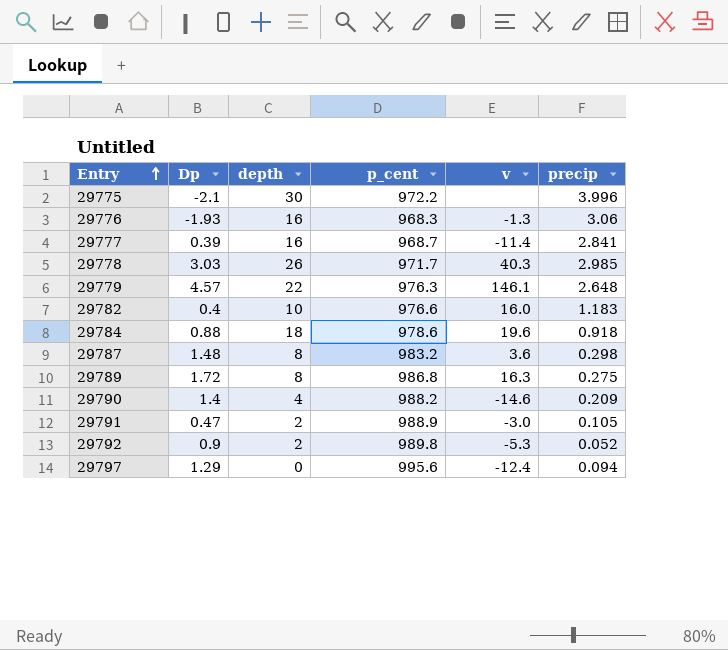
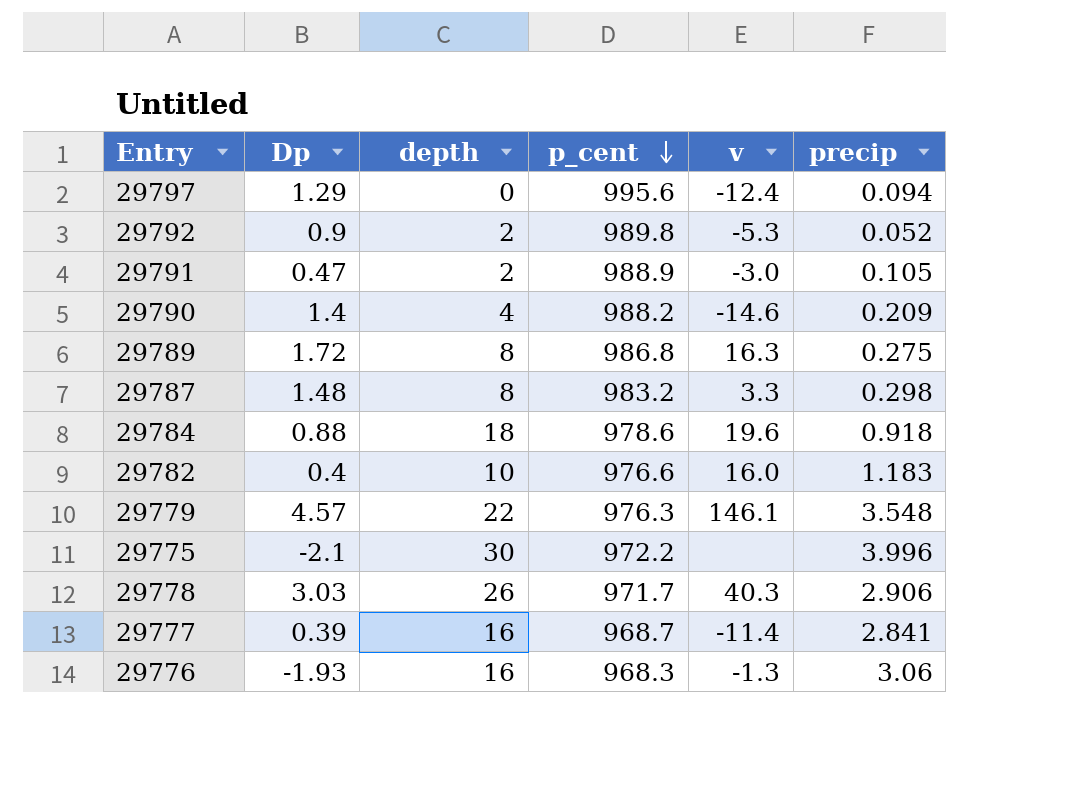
row order: Entry ascending -> p_cent descending
29787 | v: 3.6 -> 3.3
29779 | precip: 2.648 -> 3.548
29778 | precip: 2.985 -> 2.906

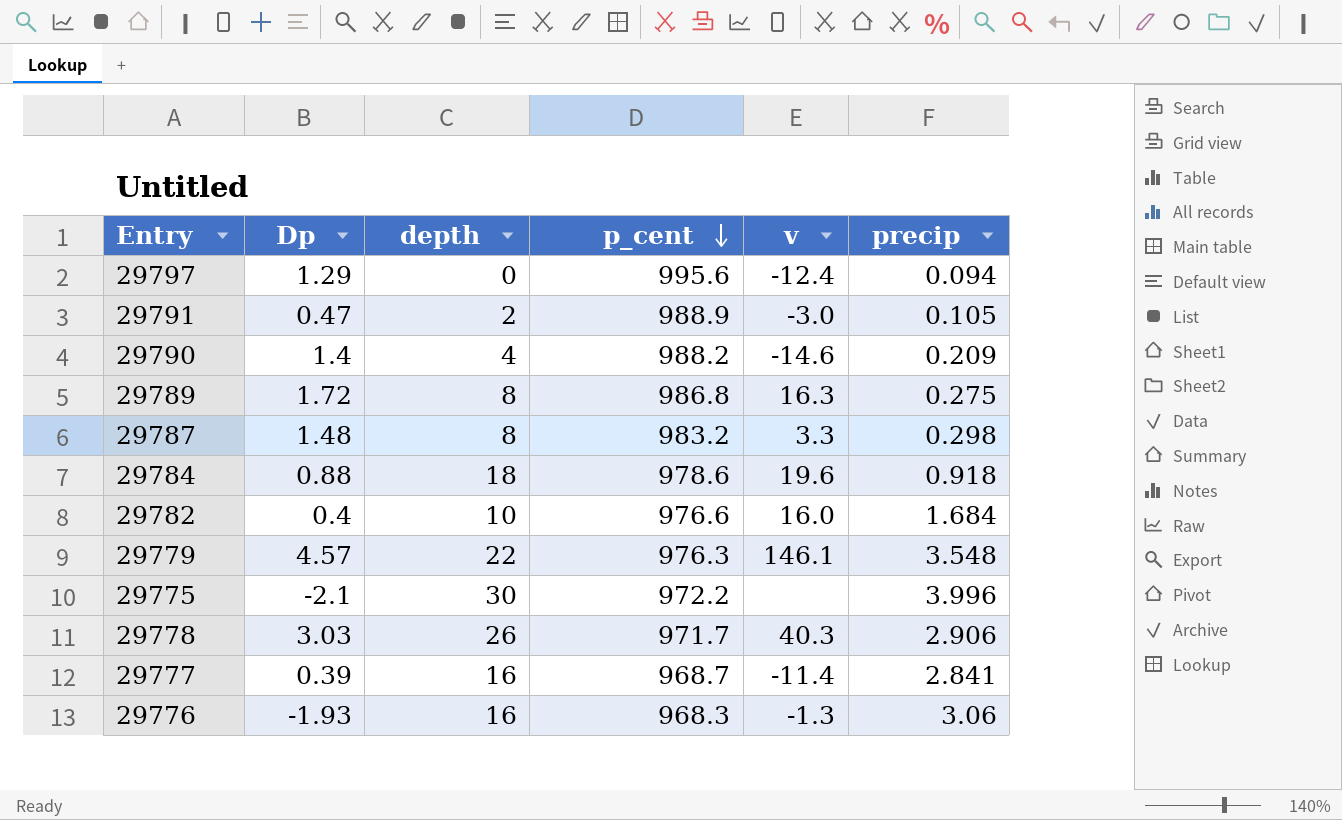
row 29792: 0.9 | 2 | 989.8 | -5.3 | 0.052 -> none
29782 | precip: 1.183 -> 1.684

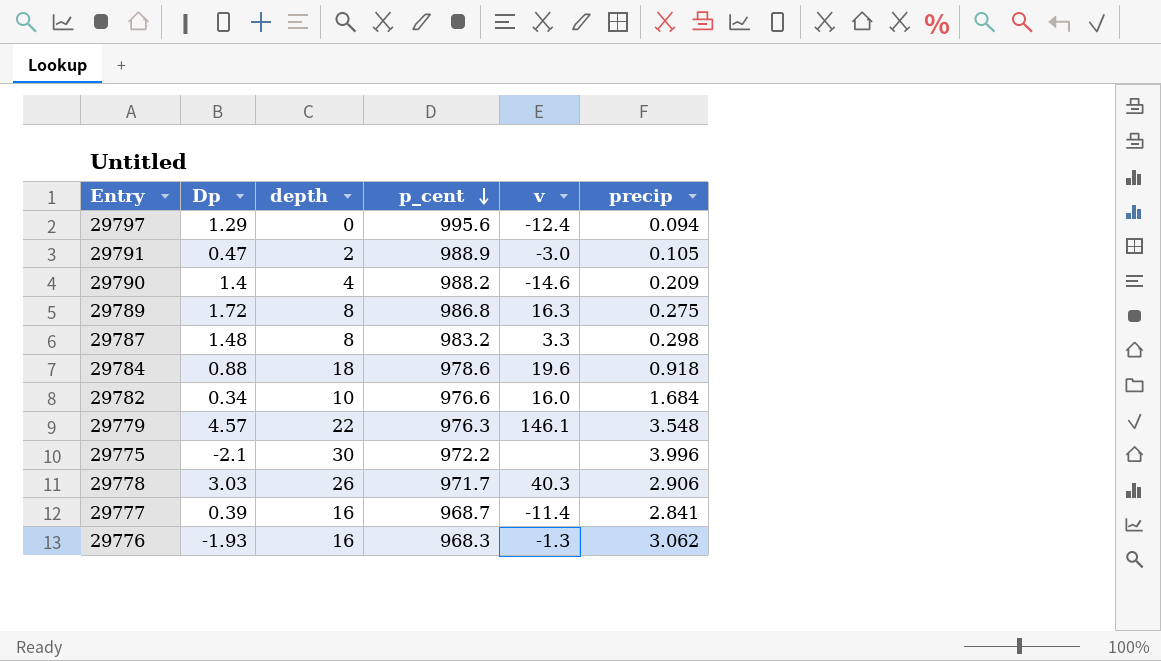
29782 | Dp: 0.4 -> 0.34
29776 | precip: 3.06 -> 3.062

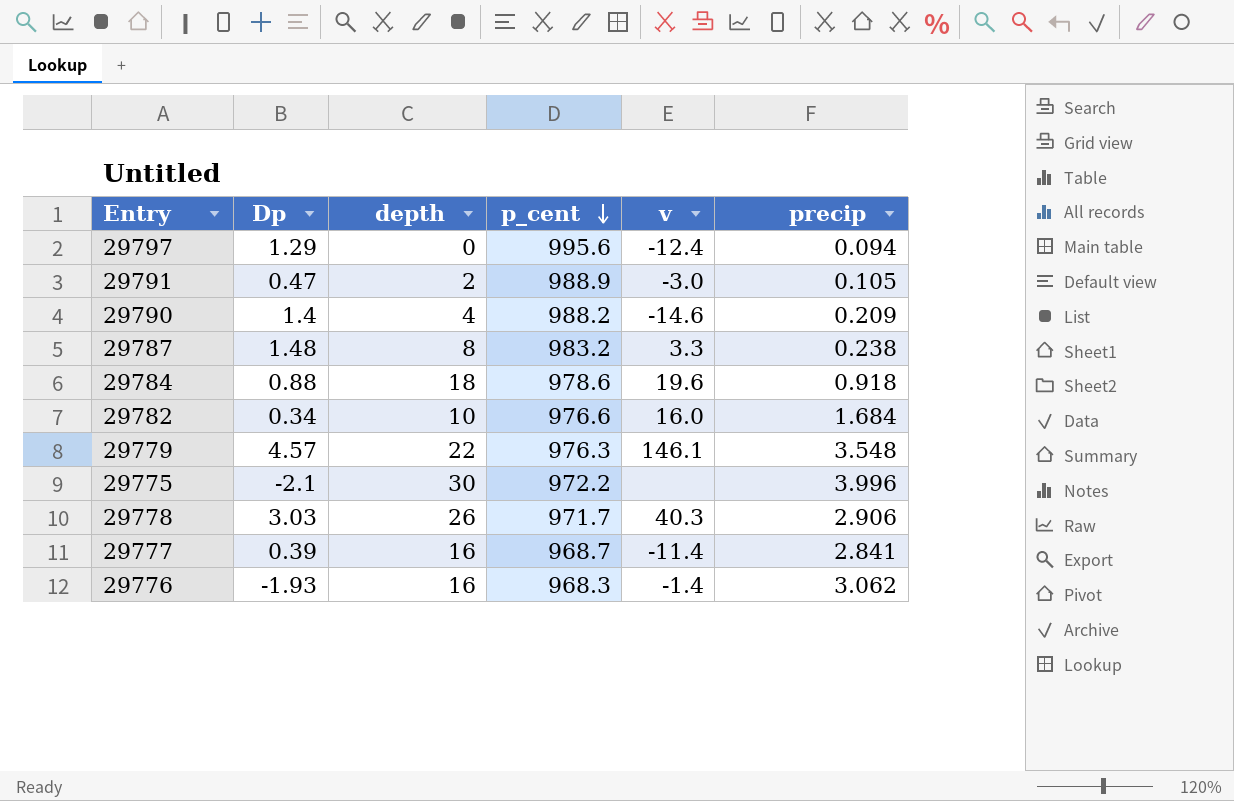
row 29789: 1.72 | 8 | 986.8 | 16.3 | 0.275 -> none
29787 | precip: 0.298 -> 0.238
29776 | v: -1.3 -> -1.4

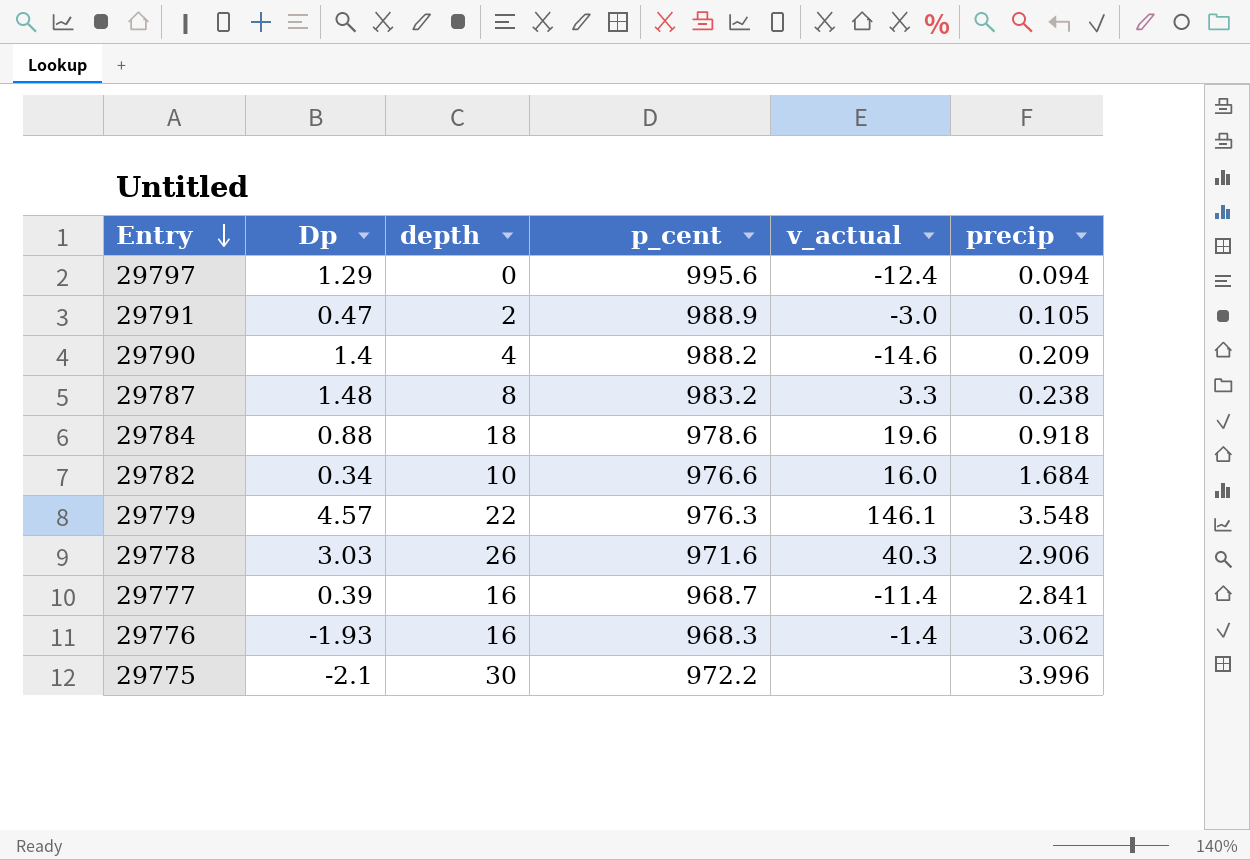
row order: p_cent descending -> Entry descending
column name: v -> v_actual
29778 | p_cent: 971.7 -> 971.6

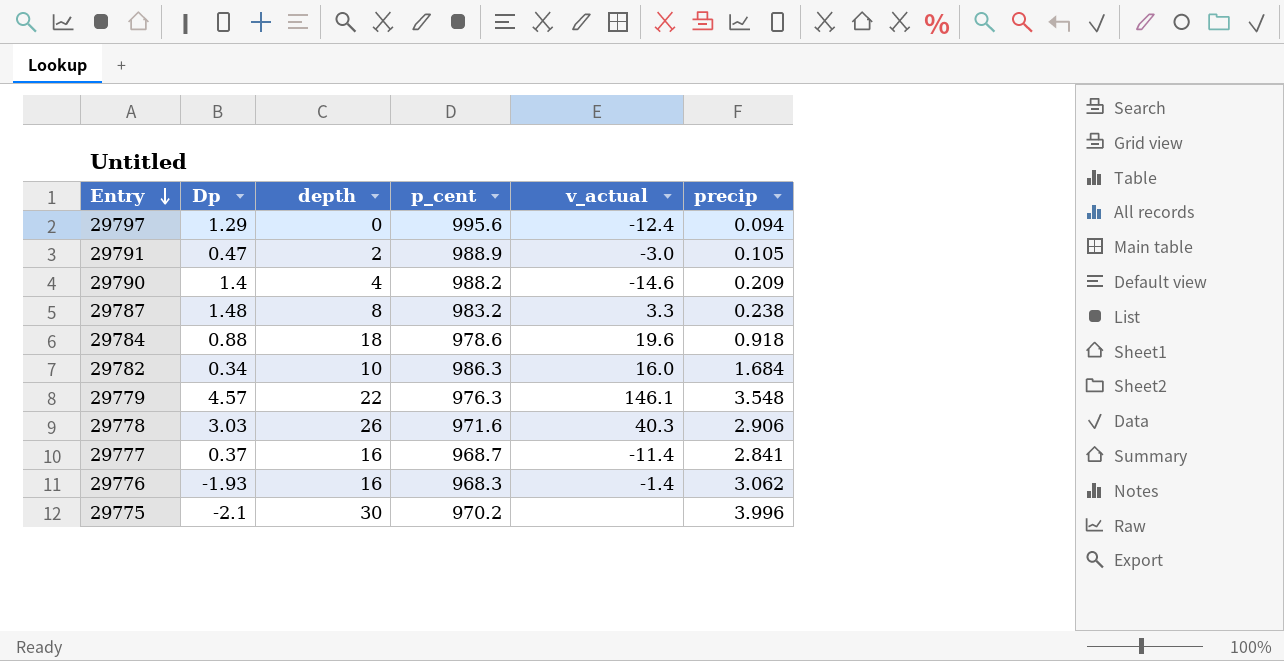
29782 | p_cent: 976.6 -> 986.3
29777 | Dp: 0.39 -> 0.37
29775 | p_cent: 972.2 -> 970.2

